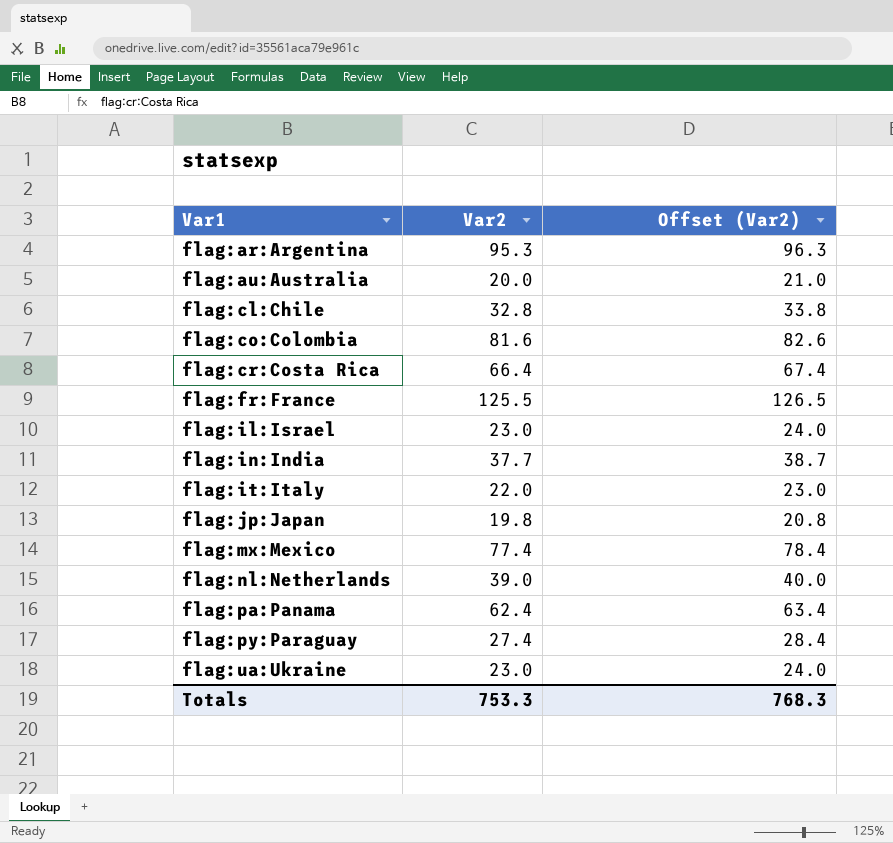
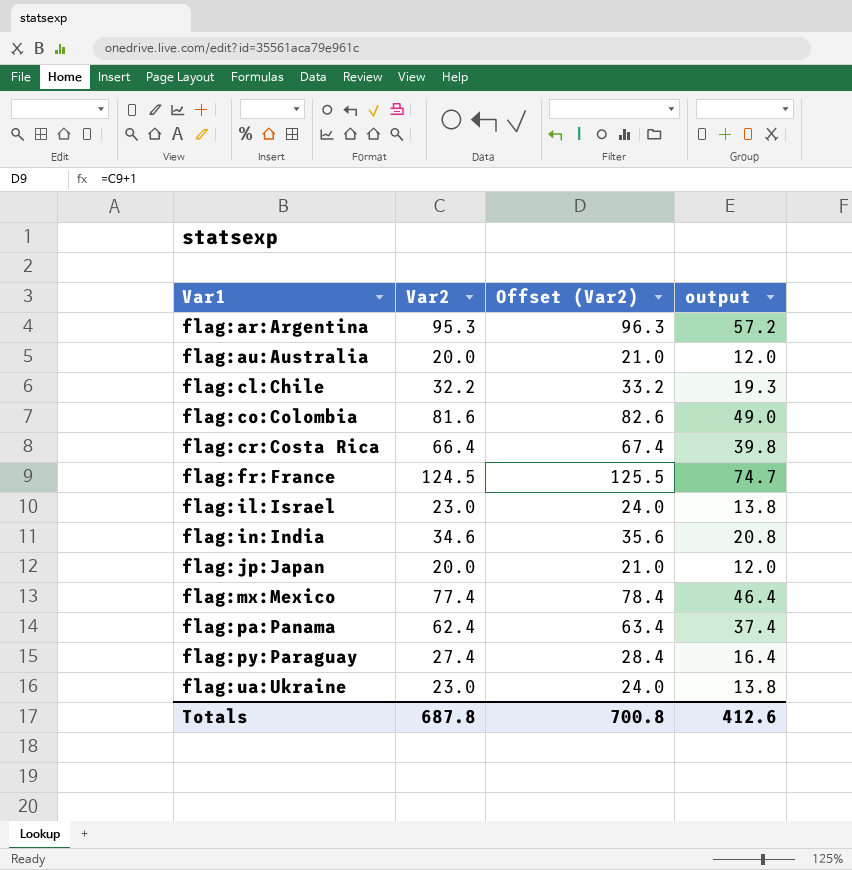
column output | formula: none -> [Var2] * 0.6
row flag:it:Italy: 22.0 | 23.0 -> none
row flag:nl:Netherlands: 39.0 | 40.0 -> none
flag:cl:Chile | Var2: 32.8 -> 32.2
flag:cl:Chile | Offset (Var2): 33.8 -> 33.2
flag:fr:France | Var2: 125.5 -> 124.5
flag:fr:France | Offset (Var2): 126.5 -> 125.5
flag:in:India | Var2: 37.7 -> 34.6
flag:in:India | Offset (Var2): 38.7 -> 35.6
flag:jp:Japan | Var2: 19.8 -> 20.0
flag:jp:Japan | Offset (Var2): 20.8 -> 21.0
Totals | Var2: 753.3 -> 687.8
Totals | Offset (Var2): 768.3 -> 700.8

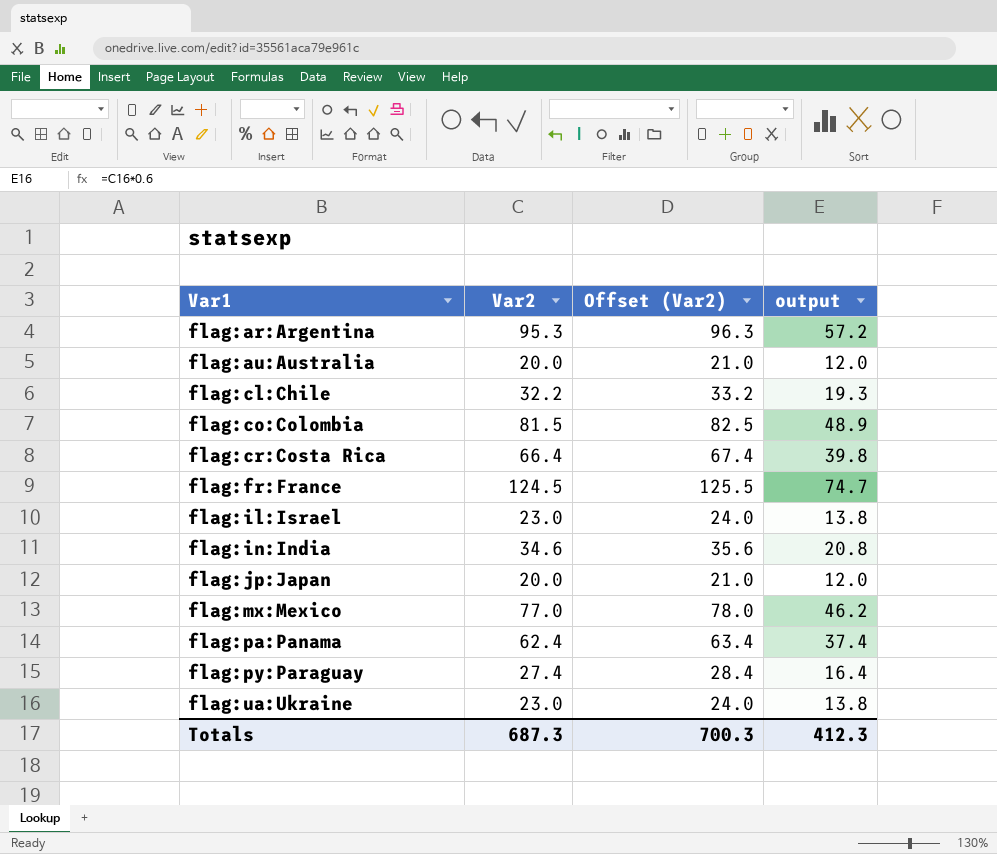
flag:co:Colombia | Var2: 81.6 -> 81.5
flag:co:Colombia | Offset (Var2): 82.6 -> 82.5
flag:co:Colombia | output: 49.0 -> 48.9
flag:mx:Mexico | Var2: 77.4 -> 77.0
flag:mx:Mexico | Offset (Var2): 78.4 -> 78.0
flag:mx:Mexico | output: 46.4 -> 46.2
Totals | Var2: 687.8 -> 687.3
Totals | Offset (Var2): 700.8 -> 700.3
Totals | output: 412.6 -> 412.3

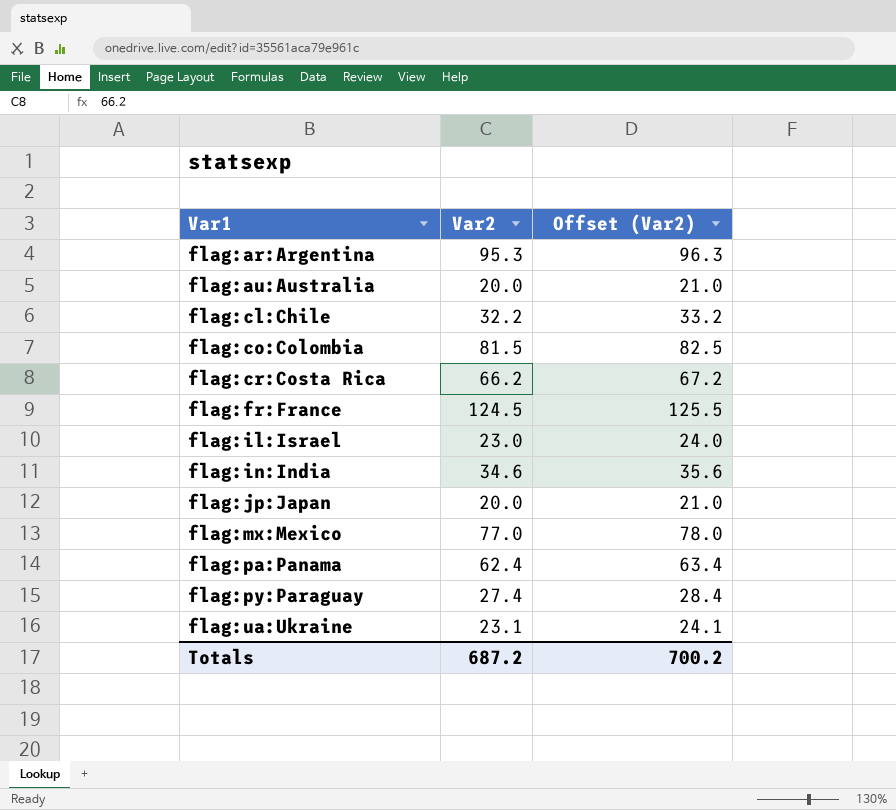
column output | formula: [Var2] * 0.6 -> none
flag:cr:Costa Rica | Var2: 66.4 -> 66.2
flag:cr:Costa Rica | Offset (Var2): 67.4 -> 67.2
flag:ua:Ukraine | Var2: 23.0 -> 23.1
flag:ua:Ukraine | Offset (Var2): 24.0 -> 24.1
Totals | Var2: 687.3 -> 687.2
Totals | Offset (Var2): 700.3 -> 700.2

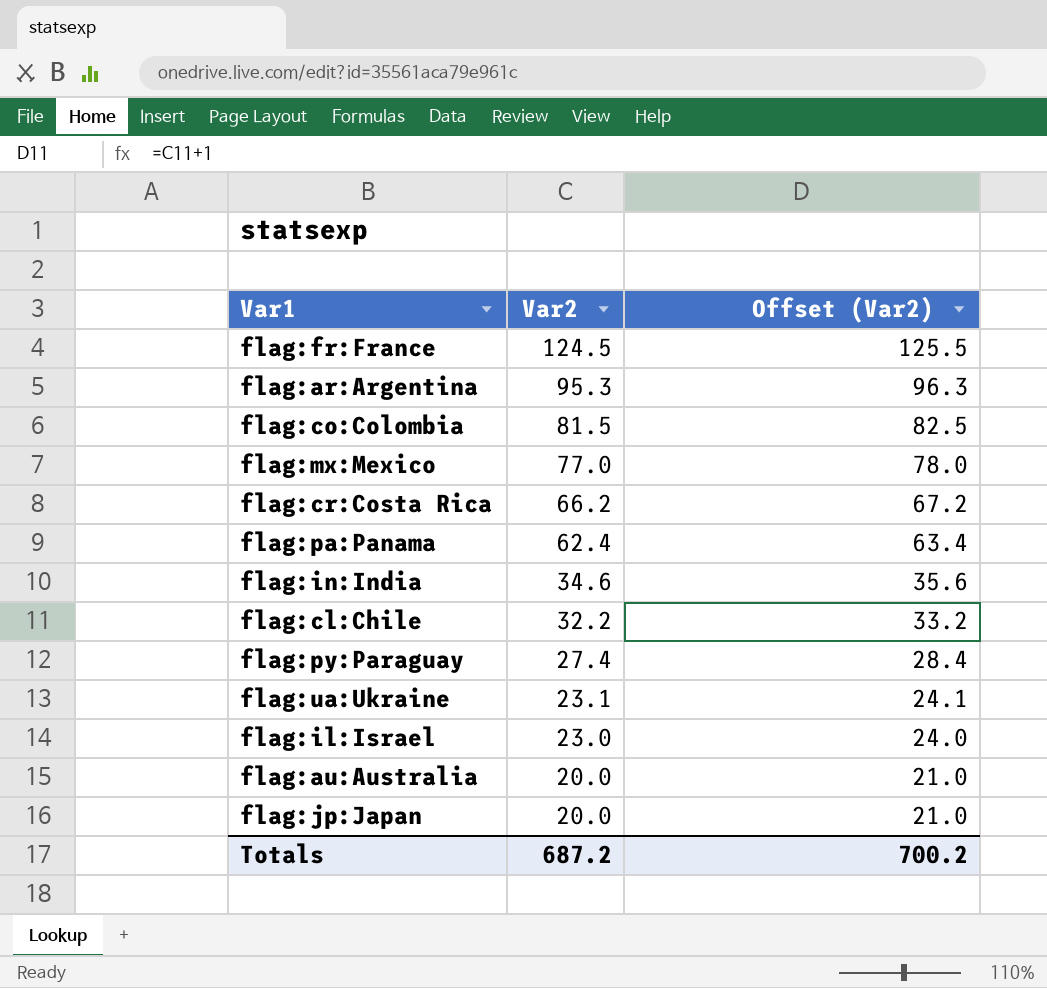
row order: Var1 ascending -> Var2 descending

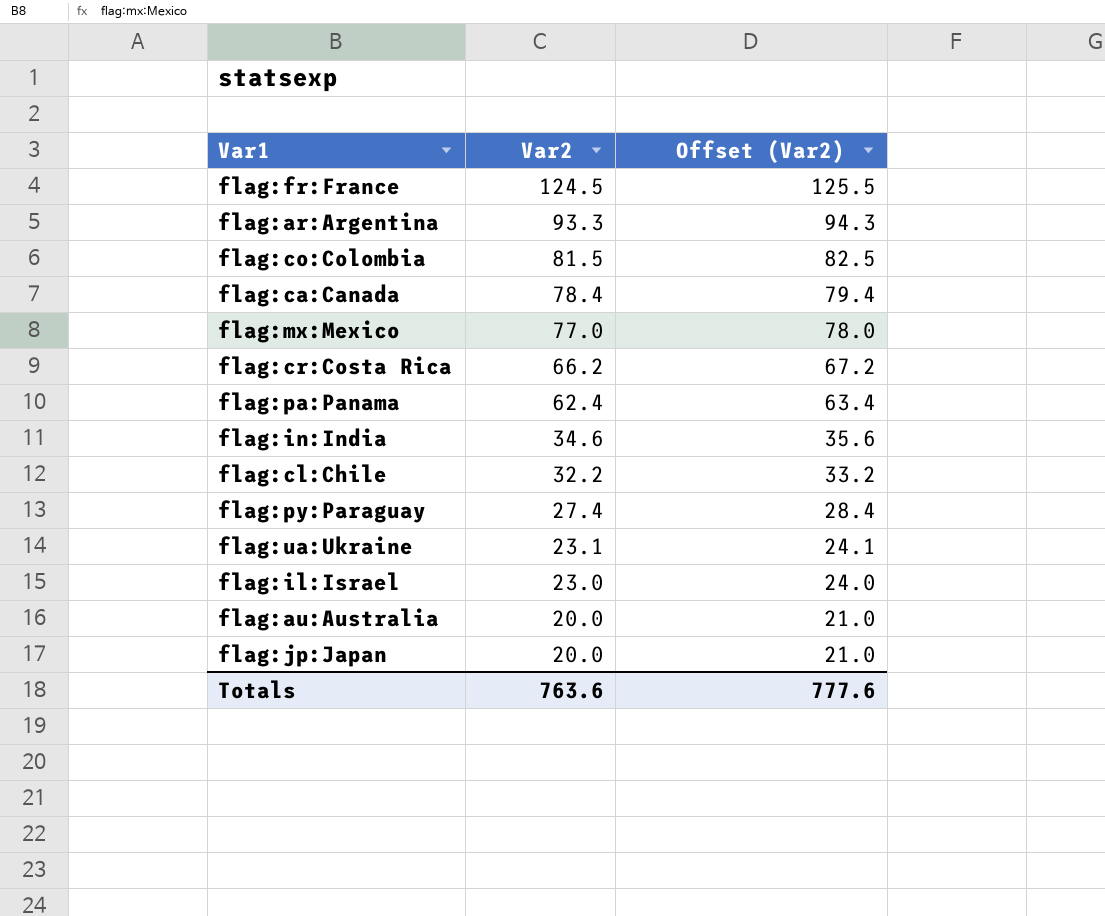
flag:ar:Argentina | Var2: 95.3 -> 93.3
flag:ar:Argentina | Offset (Var2): 96.3 -> 94.3
row flag:ca:Canada: none -> 78.4 | 79.4
Totals | Var2: 687.2 -> 763.6
Totals | Offset (Var2): 700.2 -> 777.6

